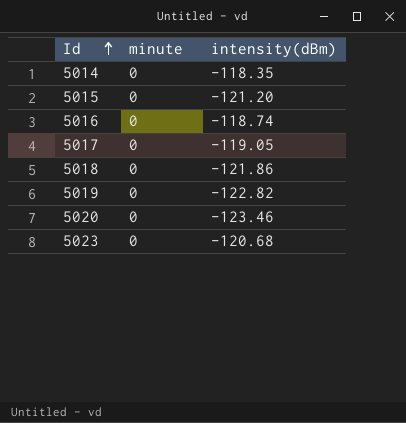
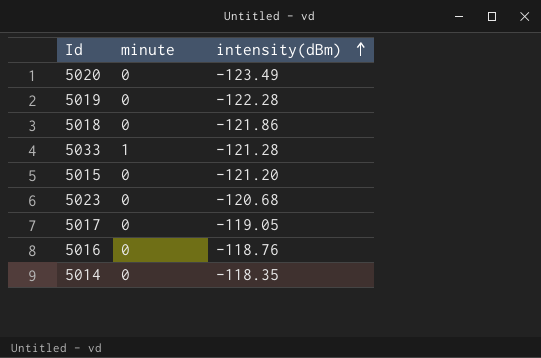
row order: Id ascending -> intensity(dBm) ascending
5020 | intensity(dBm): -123.46 -> -123.49
5019 | intensity(dBm): -122.82 -> -122.28
row 5033: none -> 1 | -121.28
5016 | intensity(dBm): -118.74 -> -118.76

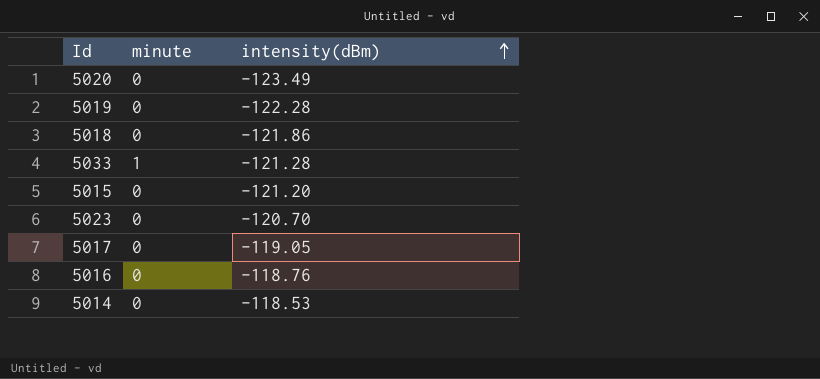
5023 | intensity(dBm): -120.68 -> -120.70
5014 | intensity(dBm): -118.35 -> -118.53

